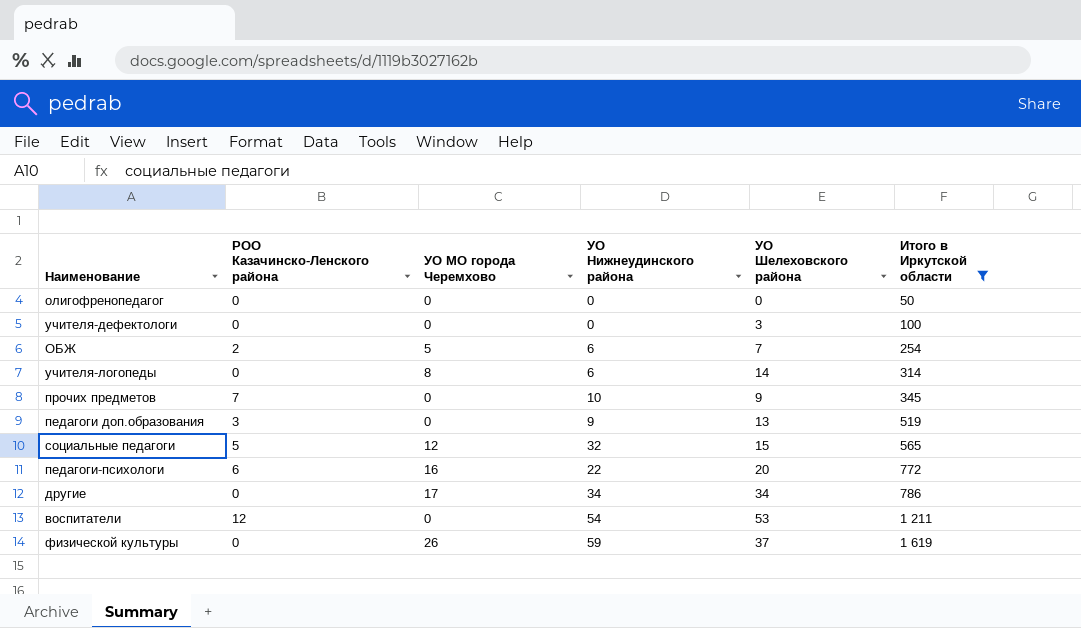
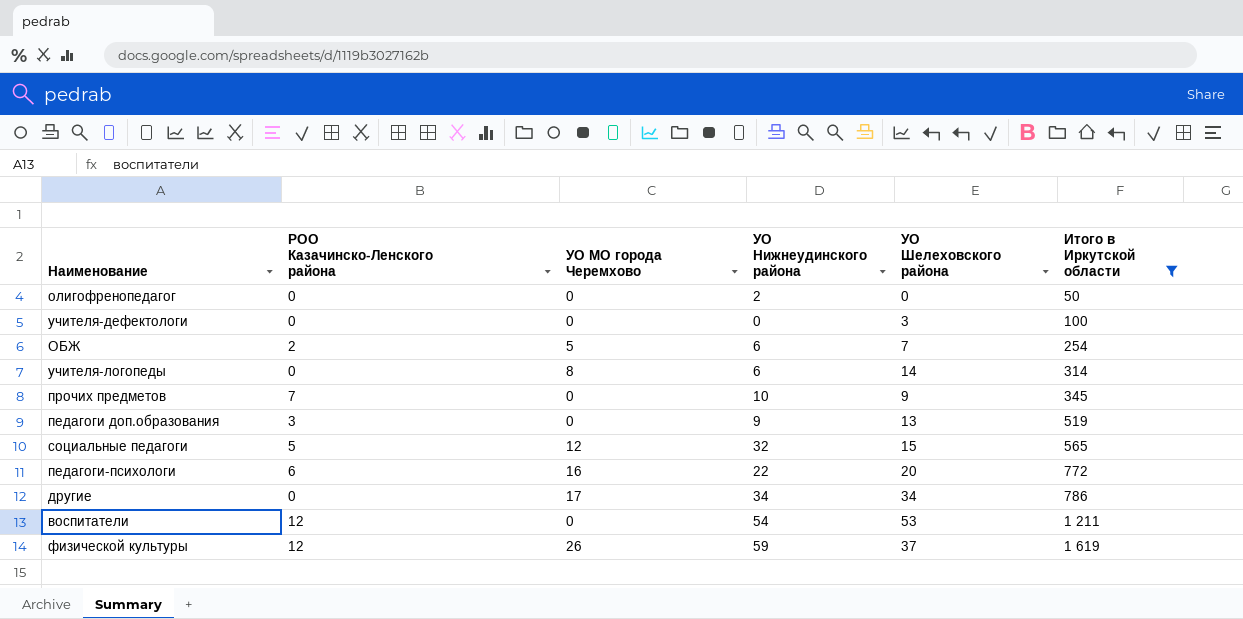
олигофренопедагог | УО Нижнеудинского района: 0 -> 2
физической культуры | РОО Казачинско-Ленского района: 0 -> 12

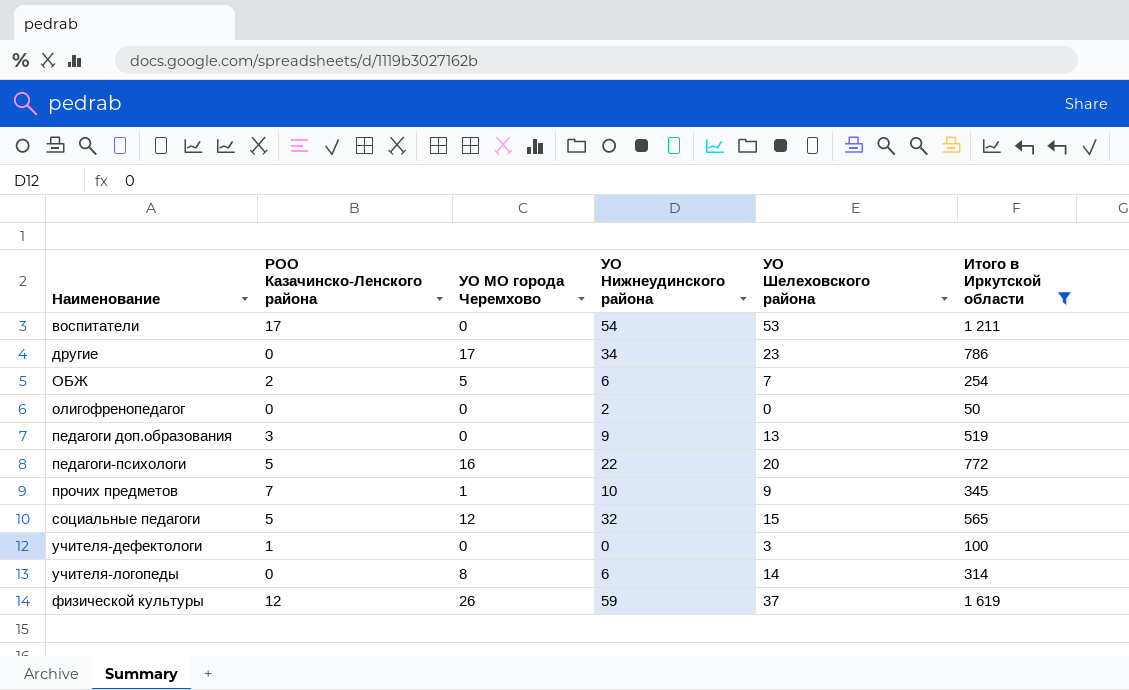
row order: Итого в Иркутской области ascending -> Наименование ascending
воспитатели | РОО Казачинско-Ленского района: 12 -> 17
другие | УО Шелеховского района: 34 -> 23
педагоги-психологи | РОО Казачинско-Ленского района: 6 -> 5
прочих предметов | УО МО города Черемхово: 0 -> 1
учителя-дефектологи | РОО Казачинско-Ленского района: 0 -> 1

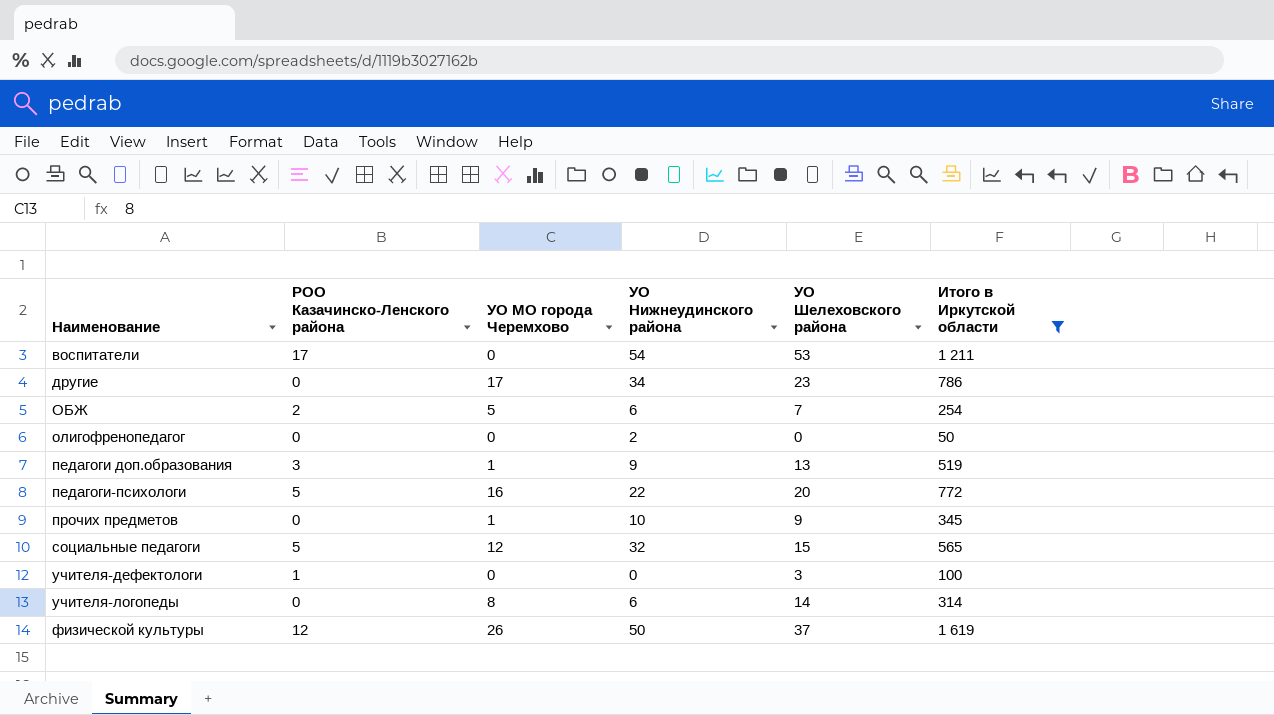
педагоги доп.образования | УО МО города Черемхово: 0 -> 1
прочих предметов | РОО Казачинско-Ленского района: 7 -> 0
физической культуры | УО Нижнеудинского района: 59 -> 50

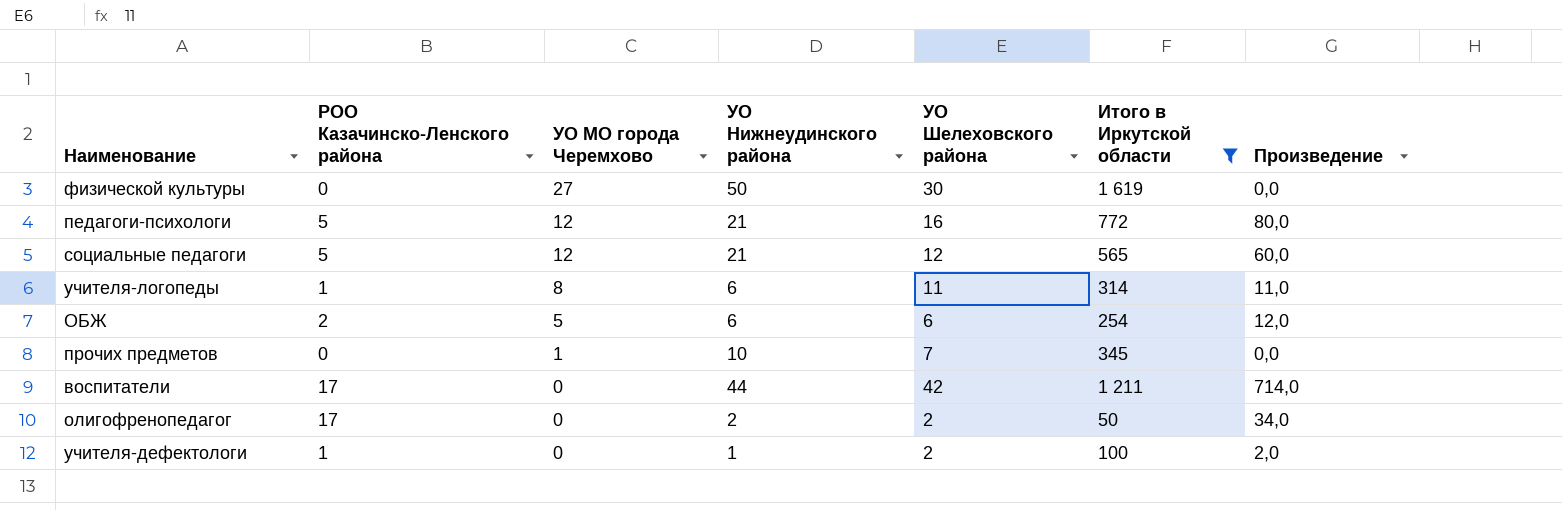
row order: Наименование ascending -> УО МО города Черемхово descending
column Произведение | formula: none -> [РОО Казачинско-Ленского района] * [УО Шелеховского района]
row другие: 0 | 17 | 34 | 23 | 786 -> none
row педагоги доп.образования: 3 | 1 | 9 | 13 | 519 -> none
физической культуры | РОО Казачинско-Ленского района: 12 -> 0
физической культуры | УО МО города Черемхово: 26 -> 27
физической культуры | УО Шелеховского района: 37 -> 30
педагоги-психологи | УО МО города Черемхово: 16 -> 12
педагоги-психологи | УО Нижнеудинского района: 22 -> 21
педагоги-психологи | УО Шелеховского района: 20 -> 16
социальные педагоги | УО Нижнеудинского района: 32 -> 21
социальные педагоги | УО Шелеховского района: 15 -> 12
учителя-логопеды | РОО Казачинско-Ленского района: 0 -> 1
учителя-логопеды | УО Шелеховского района: 14 -> 11
ОБЖ | УО Шелеховского района: 7 -> 6
прочих предметов | УО Шелеховского района: 9 -> 7
воспитатели | УО Нижнеудинского района: 54 -> 44
воспитатели | УО Шелеховского района: 53 -> 42
олигофренопедагог | РОО Казачинско-Ленского района: 0 -> 17
олигофренопедагог | УО Шелеховского района: 0 -> 2
учителя-дефектологи | УО Нижнеудинского района: 0 -> 1
учителя-дефектологи | УО Шелеховского района: 3 -> 2

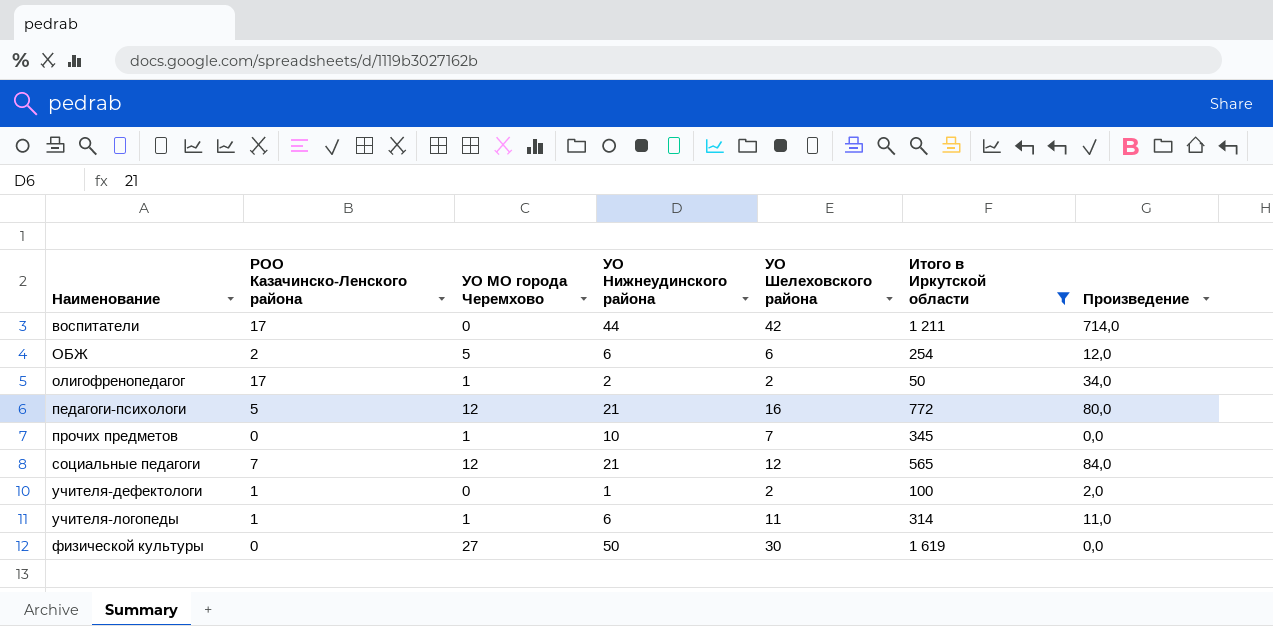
row order: УО МО города Черемхово descending -> Наименование ascending
олигофренопедагог | УО МО города Черемхово: 0 -> 1
социальные педагоги | РОО Казачинско-Ленского района: 5 -> 7
социальные педагоги | Произведение: 60,0 -> 84,0
учителя-логопеды | УО МО города Черемхово: 8 -> 1

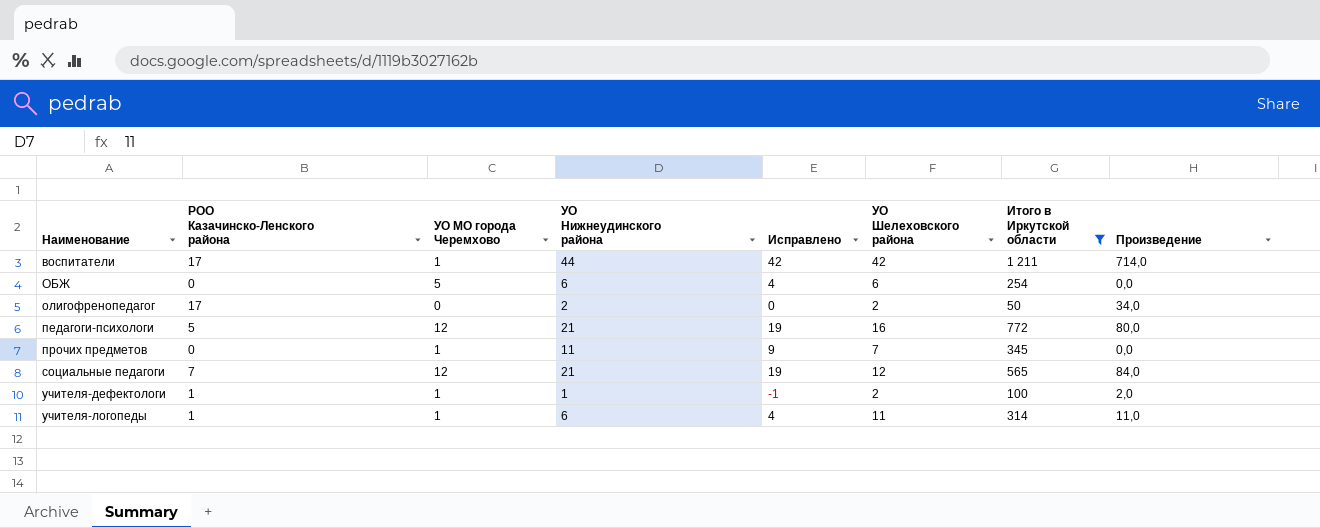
column Исправлено | formula: none -> [УО Нижнеудинского района] - 2
row физической культуры: 0 | 27 | 50 | 30 | 1 619 | 0,0 -> none
воспитатели | УО МО города Черемхово: 0 -> 1
ОБЖ | РОО Казачинско-Ленского района: 2 -> 0
ОБЖ | Произведение: 12,0 -> 0,0
олигофренопедагог | УО МО города Черемхово: 1 -> 0
прочих предметов | УО Нижнеудинского района: 10 -> 11
учителя-дефектологи | УО МО города Черемхово: 0 -> 1

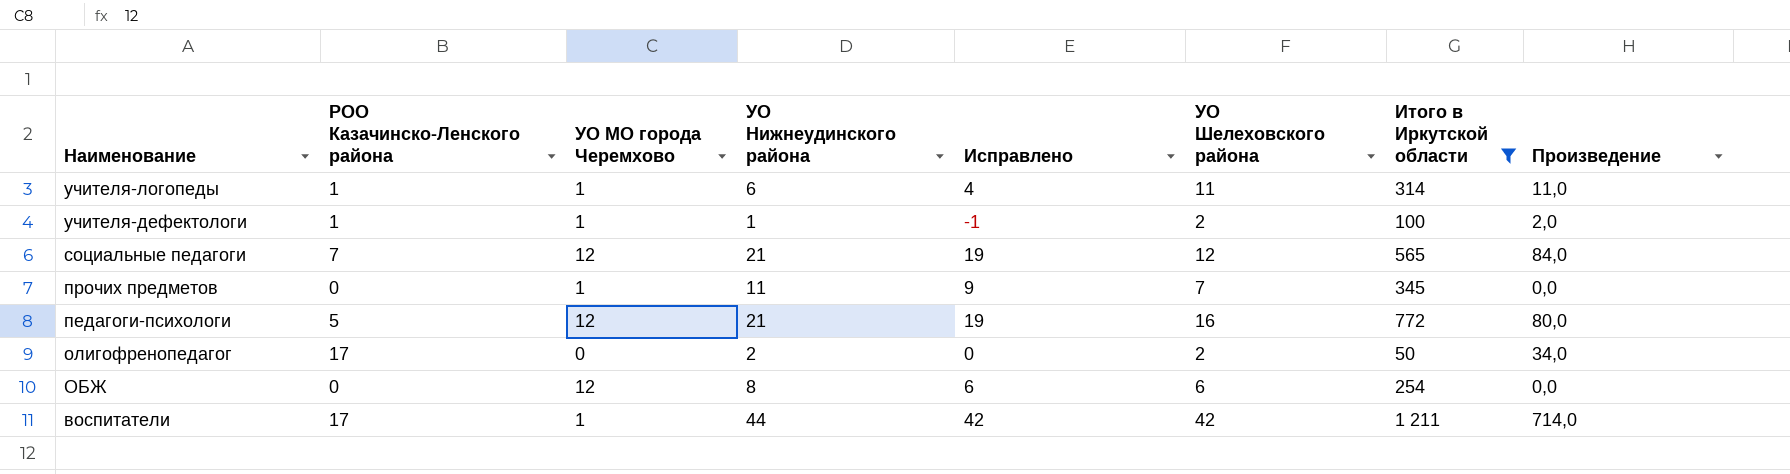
row order: Наименование ascending -> Наименование descending
ОБЖ | УО МО города Черемхово: 5 -> 12
ОБЖ | УО Нижнеудинского района: 6 -> 8
ОБЖ | Исправлено: 4 -> 6

